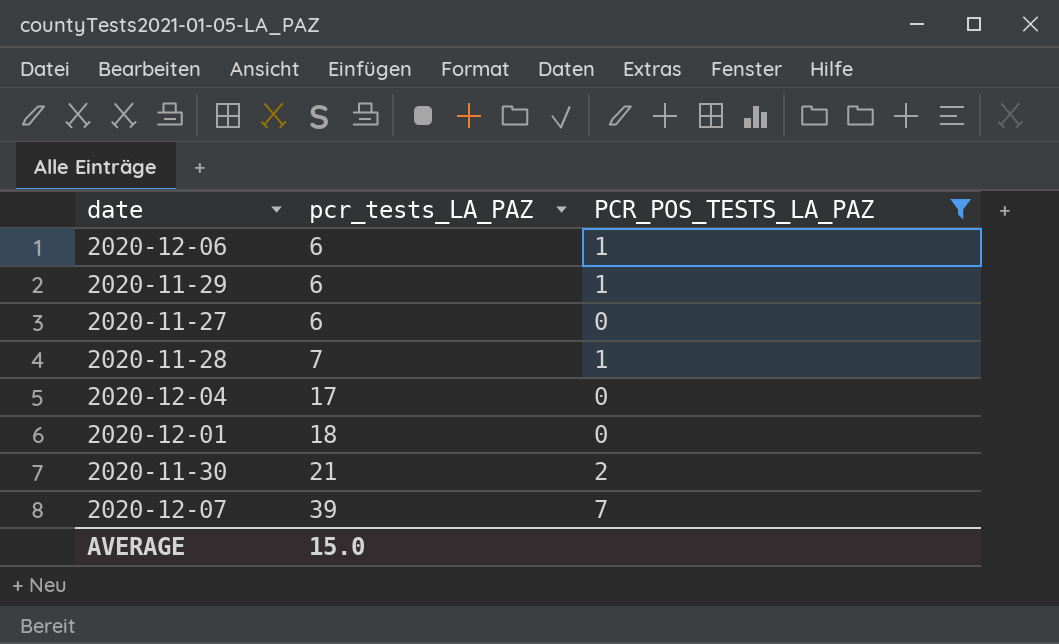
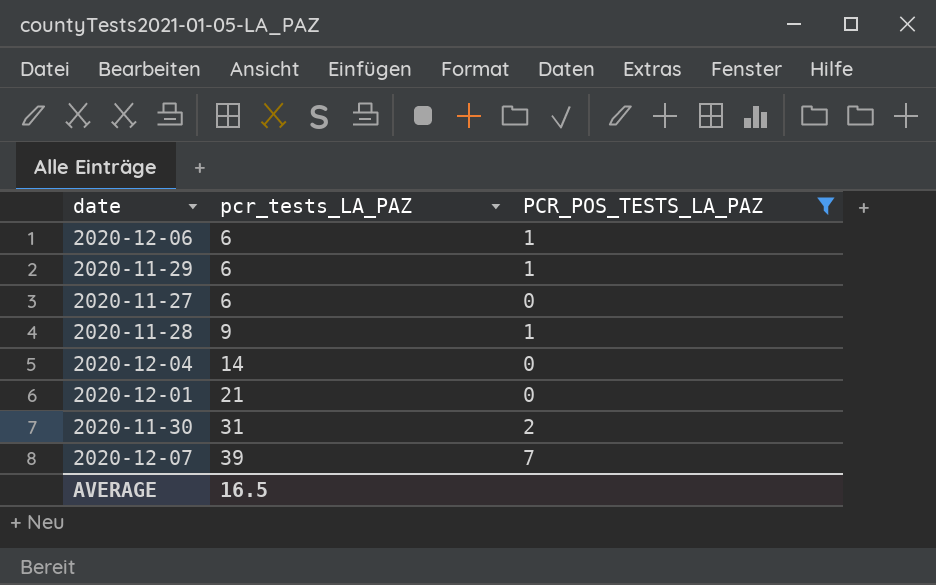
2020-11-28 | pcr_tests_LA_PAZ: 7 -> 9
2020-12-04 | pcr_tests_LA_PAZ: 17 -> 14
2020-12-01 | pcr_tests_LA_PAZ: 18 -> 21
2020-11-30 | pcr_tests_LA_PAZ: 21 -> 31
AVERAGE | pcr_tests_LA_PAZ: 15.0 -> 16.5

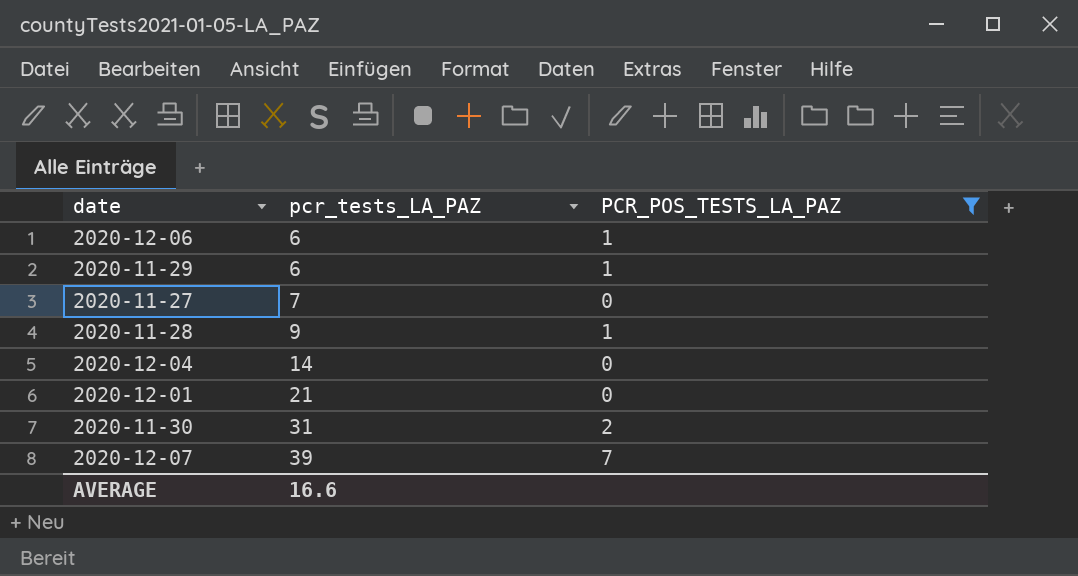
2020-11-27 | pcr_tests_LA_PAZ: 6 -> 7
AVERAGE | pcr_tests_LA_PAZ: 16.5 -> 16.6

